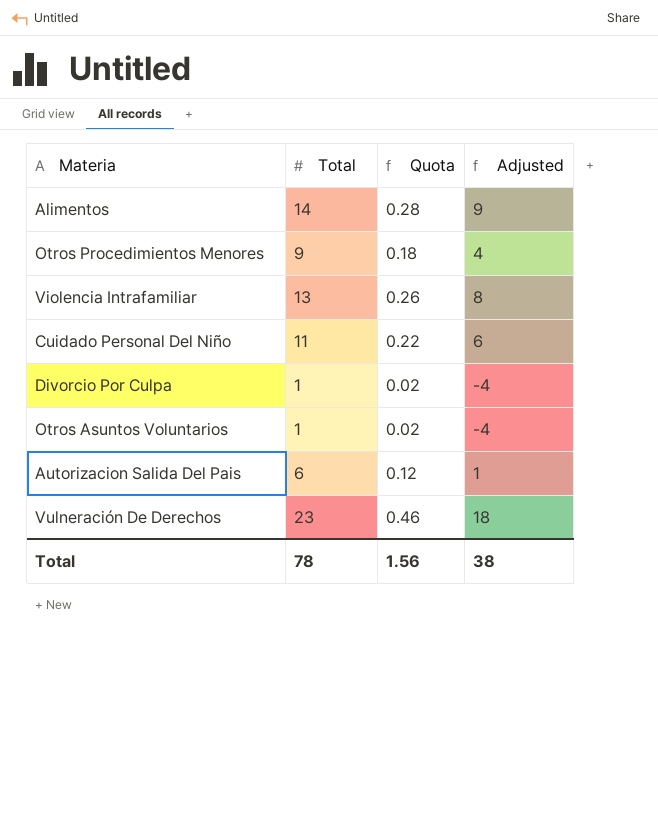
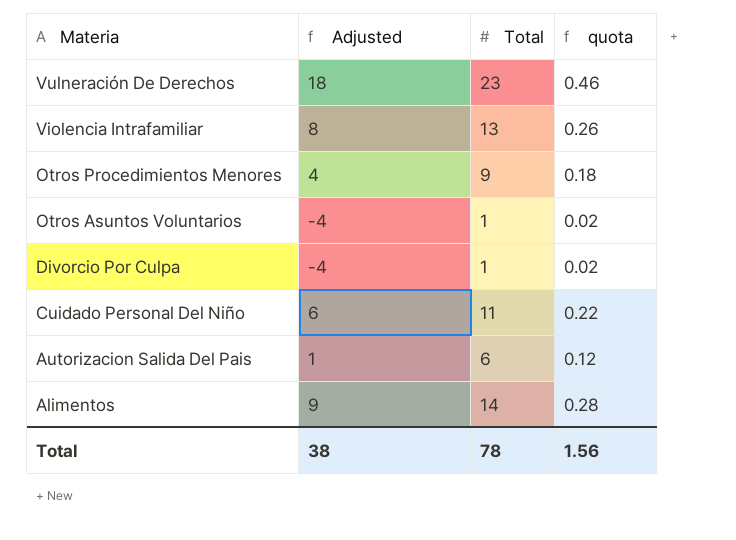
row order: none -> Materia descending
column Adjusted | position: 4 -> 2
column name: Quota -> quota

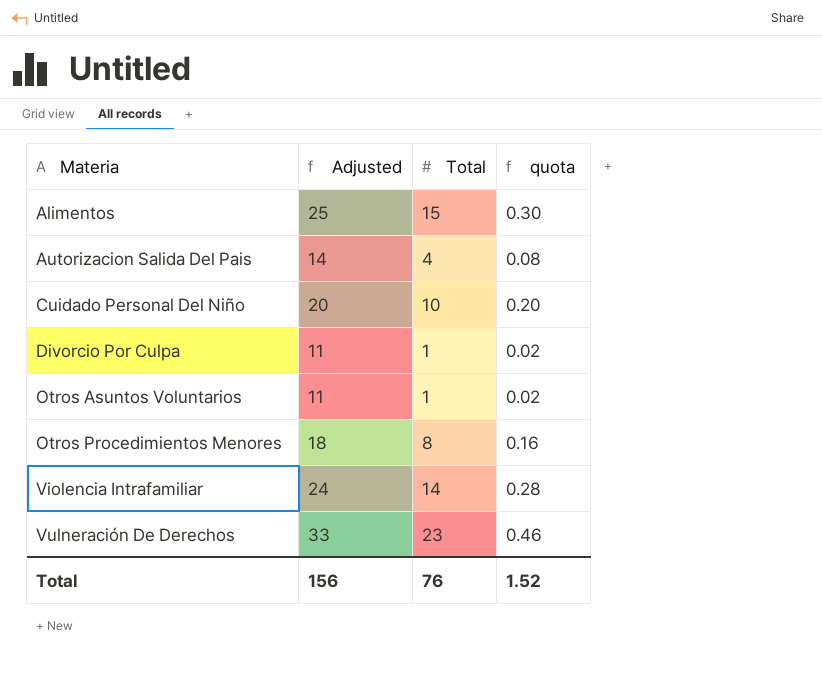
row order: Materia descending -> Materia ascending
column Adjusted | formula: [Total] - 5 -> [Total] + 10
Alimentos | Total: 14 -> 15
Alimentos | quota: 0.28 -> 0.30
Autorizacion Salida Del Pais | Total: 6 -> 4
Autorizacion Salida Del Pais | quota: 0.12 -> 0.08
Cuidado Personal Del Niño | Total: 11 -> 10
Cuidado Personal Del Niño | quota: 0.22 -> 0.20
Otros Procedimientos Menores | Total: 9 -> 8
Otros Procedimientos Menores | quota: 0.18 -> 0.16
Violencia Intrafamiliar | Total: 13 -> 14
Violencia Intrafamiliar | quota: 0.26 -> 0.28
Total | Adjusted: 38 -> 156
Total | Total: 78 -> 76
Total | quota: 1.56 -> 1.52

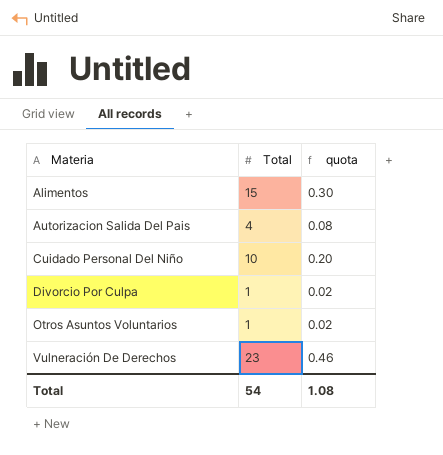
column Adjusted | formula: [Total] + 10 -> none
row Otros Procedimientos Menores: 18 | 8 | 0.16 -> none
row Violencia Intrafamiliar: 24 | 14 | 0.28 -> none
Total | Total: 76 -> 54
Total | quota: 1.52 -> 1.08

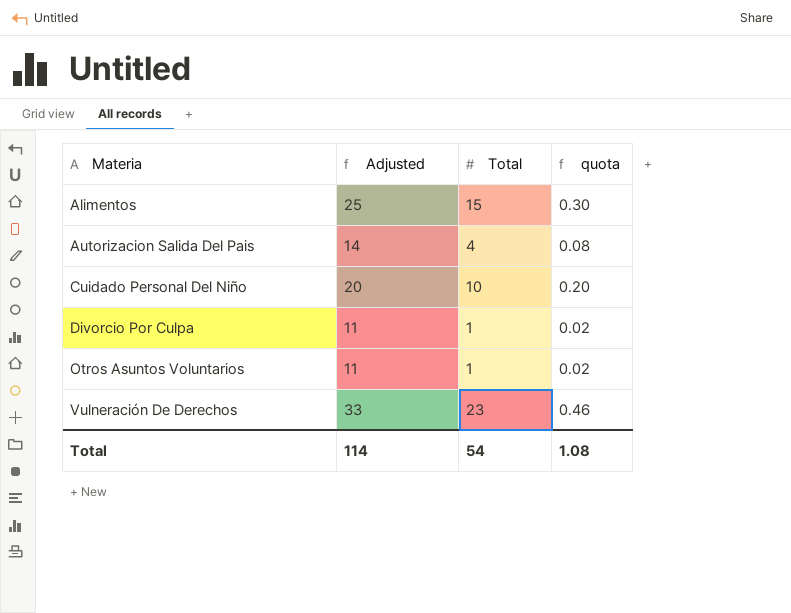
column Adjusted | formula: none -> [Total] + 10

